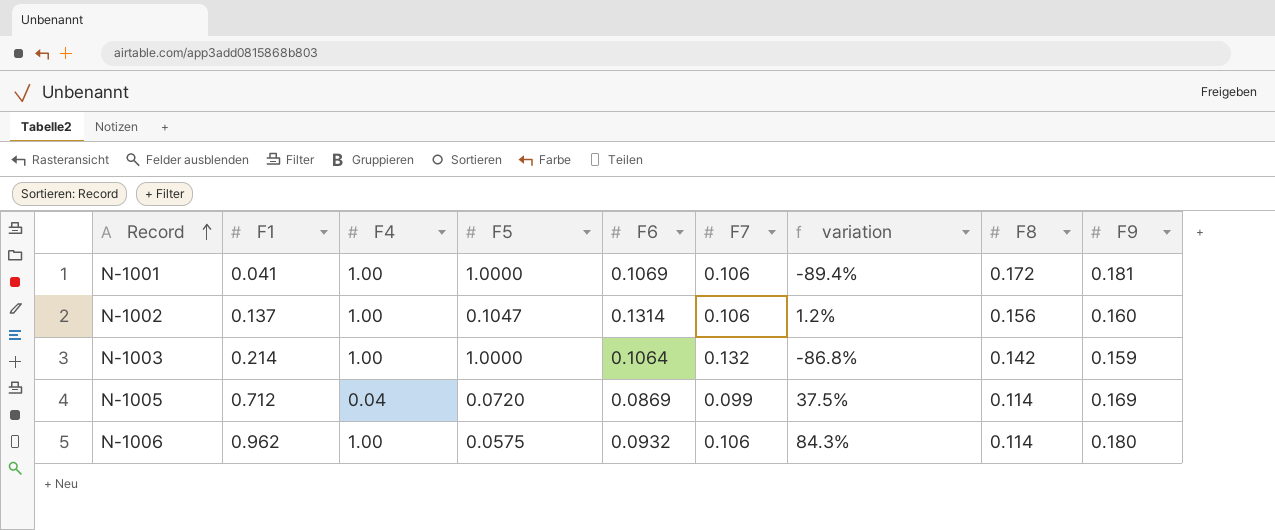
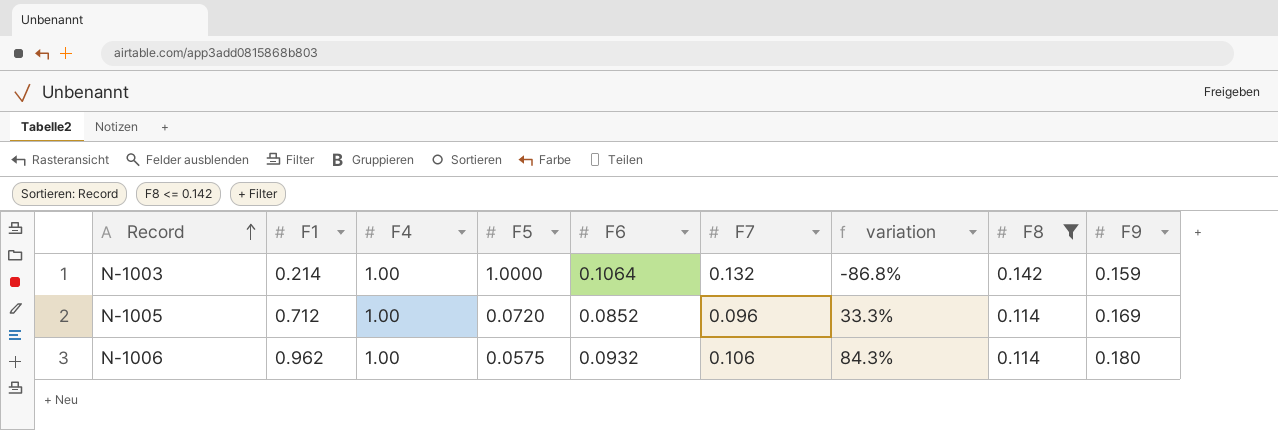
filter: none -> F8 <= 0.142
N-1005 | F4: 0.04 -> 1.00
N-1005 | F6: 0.0869 -> 0.0852
N-1005 | F7: 0.099 -> 0.096
N-1005 | variation: 37.5% -> 33.3%

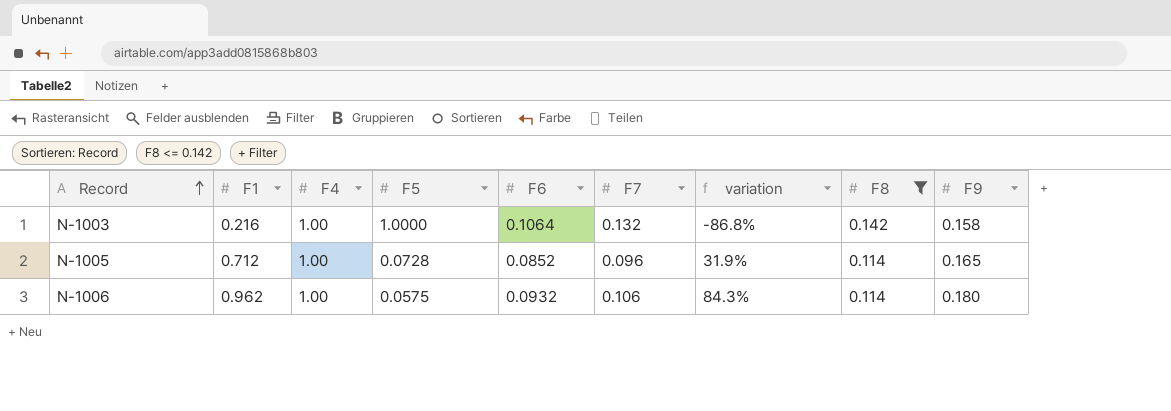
N-1003 | F1: 0.214 -> 0.216
N-1003 | F9: 0.159 -> 0.158
N-1005 | F5: 0.0720 -> 0.0728
N-1005 | variation: 33.3% -> 31.9%
N-1005 | F9: 0.169 -> 0.165

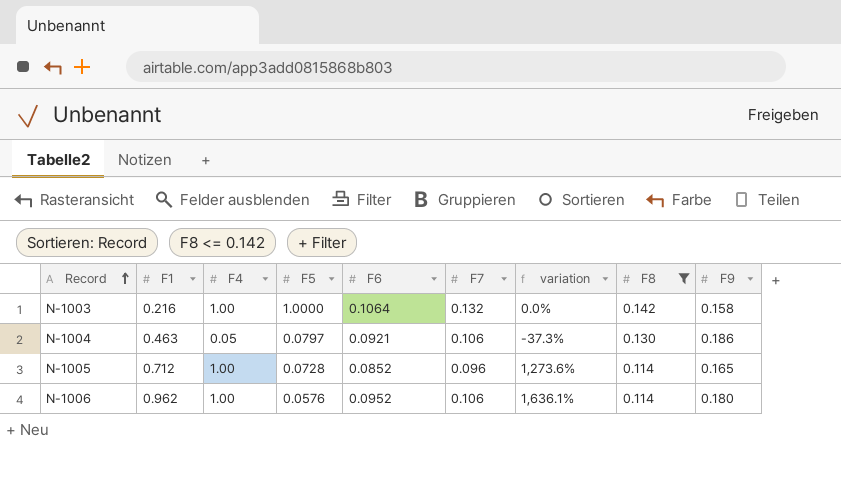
column variation | formula: ([F7] - [F5]) / [F5] -> ([F4] - [F5]) / [F5]
row N-1004: none -> 0.463 | 0.05 | 0.0797 | 0.0921 | 0.106 | -37.3% | 0.130 | 0.186
N-1006 | F5: 0.0575 -> 0.0576
N-1006 | F6: 0.0932 -> 0.0952

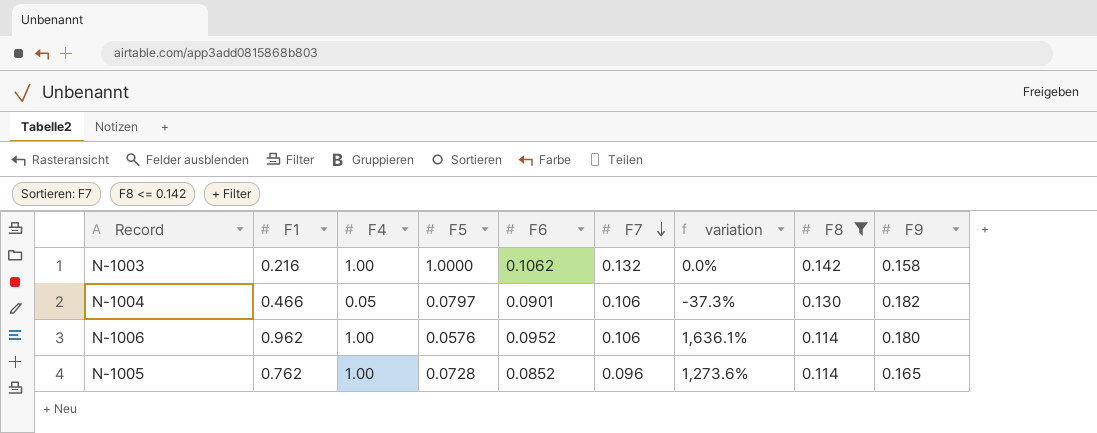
row order: Record ascending -> F7 descending
N-1003 | F6: 0.1064 -> 0.1062
N-1004 | F1: 0.463 -> 0.466
N-1004 | F6: 0.0921 -> 0.0901
N-1004 | F9: 0.186 -> 0.182
N-1005 | F1: 0.712 -> 0.762

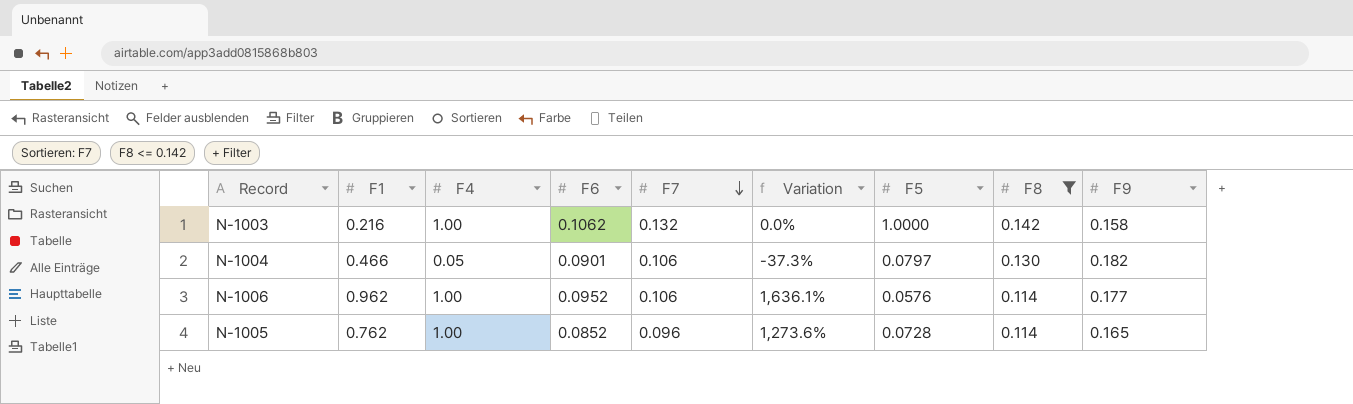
column name: variation -> Variation
column F5 | position: 4 -> 7
N-1006 | F9: 0.180 -> 0.177

